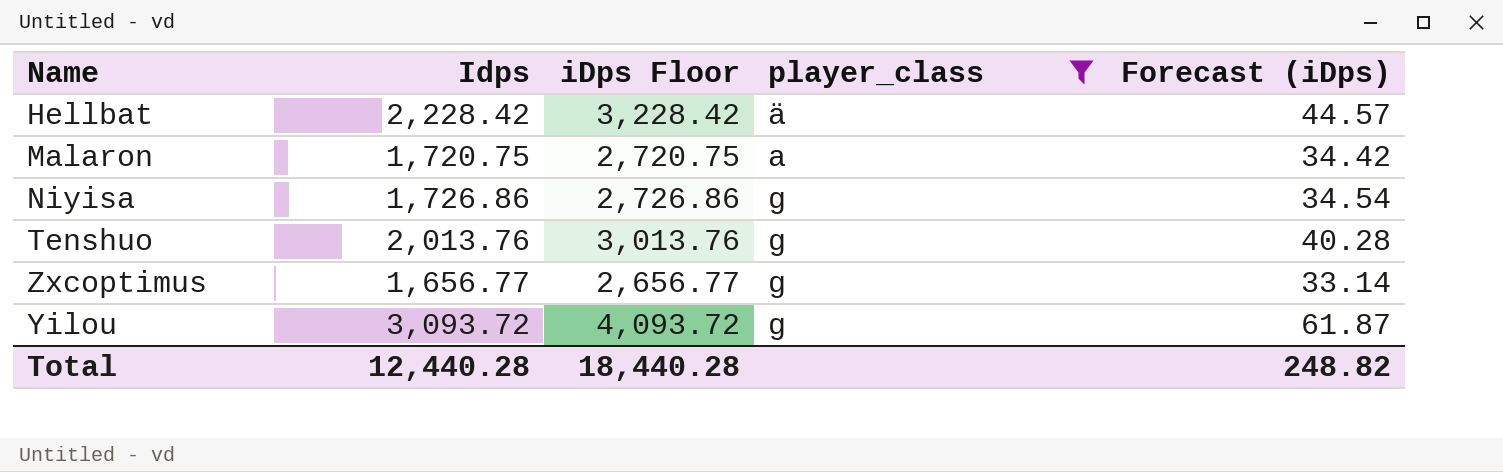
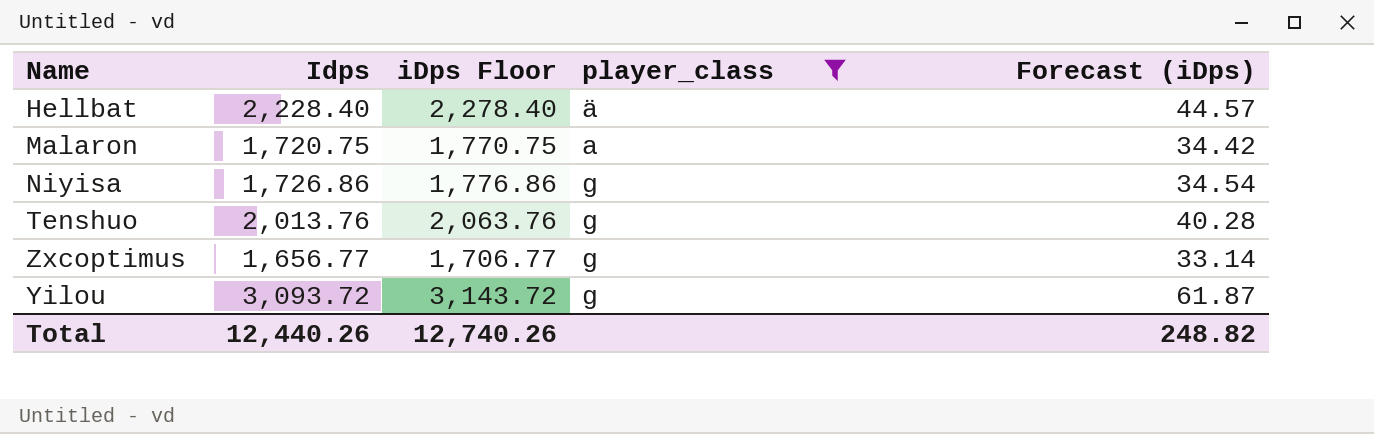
column iDps Floor | formula: [Idps] + 1000 -> [Idps] + 50
Hellbat | Idps: 2,228.42 -> 2,228.40
Total | Idps: 12,440.28 -> 12,440.26
Total | iDps Floor: 18,440.28 -> 12,740.26

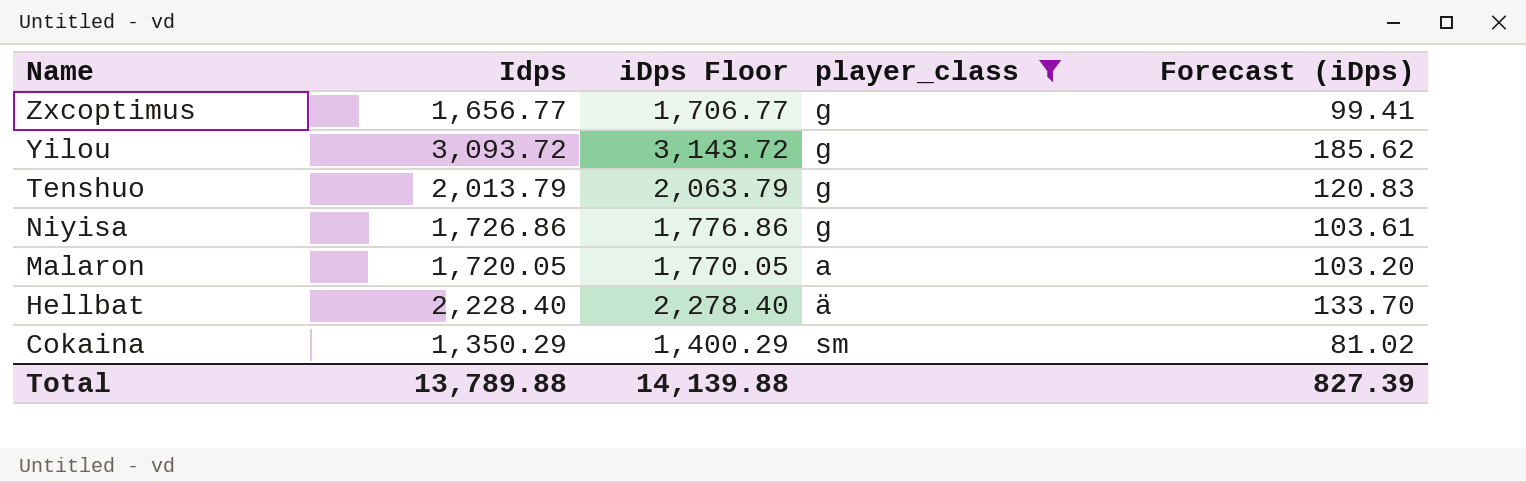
row order: player_class ascending -> Name descending
column Forecast (iDps) | formula: [Idps] * 0.02 -> [Idps] * 0.06
Tenshuo | Idps: 2,013.76 -> 2,013.79
Tenshuo | iDps Floor: 2,063.76 -> 2,063.79
Malaron | Idps: 1,720.75 -> 1,720.05
Malaron | iDps Floor: 1,770.75 -> 1,770.05
row Cokaina: none -> 1,350.29 | 1,400.29 | sm | 81.02
Total | Idps: 12,440.26 -> 13,789.88
Total | iDps Floor: 12,740.26 -> 14,139.88
Total | Forecast (iDps): 248.82 -> 827.39

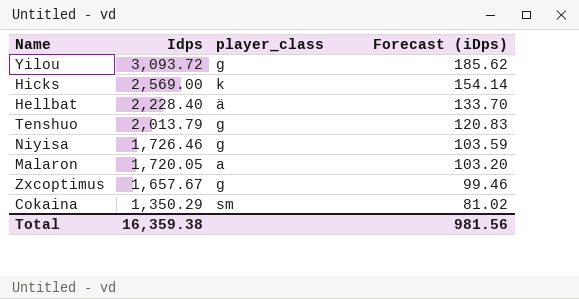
filter: player_class != k -> none
row order: Name descending -> Idps descending
column iDps Floor | formula: [Idps] + 50 -> none
Niyisa | Idps: 1,726.86 -> 1,726.46
Niyisa | Forecast (iDps): 103.61 -> 103.59
Zxcoptimus | Idps: 1,656.77 -> 1,657.67
Zxcoptimus | Forecast (iDps): 99.41 -> 99.46
Total | Idps: 13,789.88 -> 16,359.38
Total | Forecast (iDps): 827.39 -> 981.56

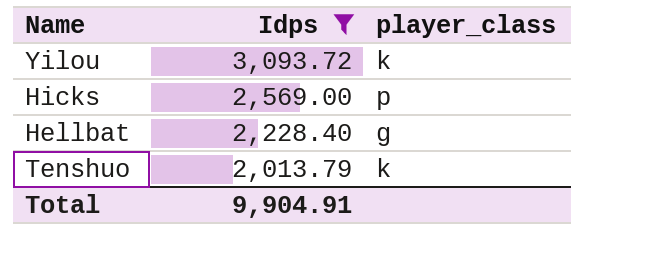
filter: none -> Idps >= 2,013.79
column Forecast (iDps) | formula: [Idps] * 0.06 -> none
Yilou | player_class: g -> k
Hicks | player_class: k -> p
Hellbat | player_class: ä -> g
Tenshuo | player_class: g -> k
Total | Idps: 16,359.38 -> 9,904.91

